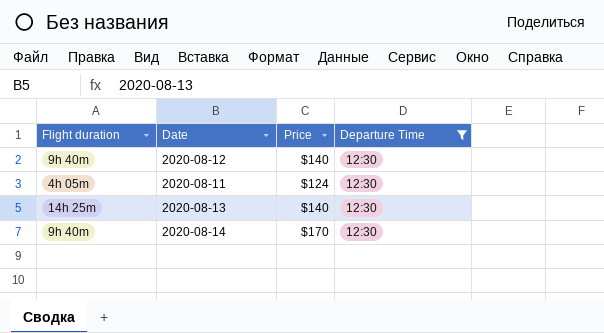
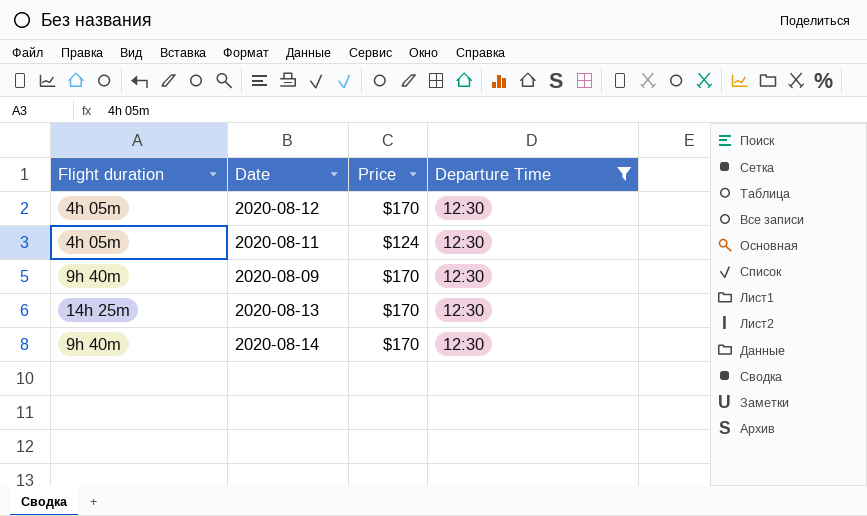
2020-08-12 | Flight duration: 9h 40m -> 4h 05m
2020-08-12 | Price: $140 -> $170
row 2020-08-09: none -> 9h 40m | $170 | 12:30
2020-08-13 | Price: $140 -> $170

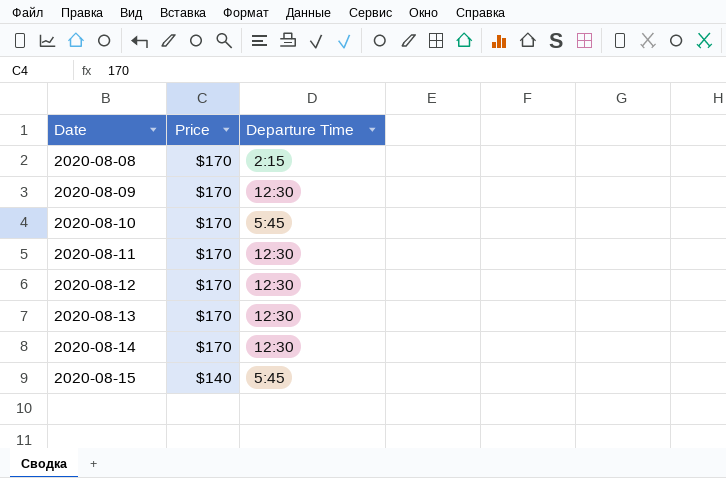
filter: Departure Time = 12:30 -> none
row order: none -> Date ascending
column Flight duration | position: 1 -> none
2020-08-11 | Price: $124 -> $170

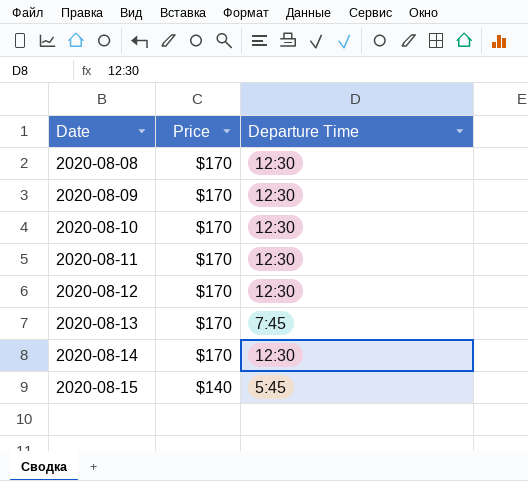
2020-08-08 | Departure Time: 2:15 -> 12:30
2020-08-10 | Departure Time: 5:45 -> 12:30
2020-08-13 | Departure Time: 12:30 -> 7:45

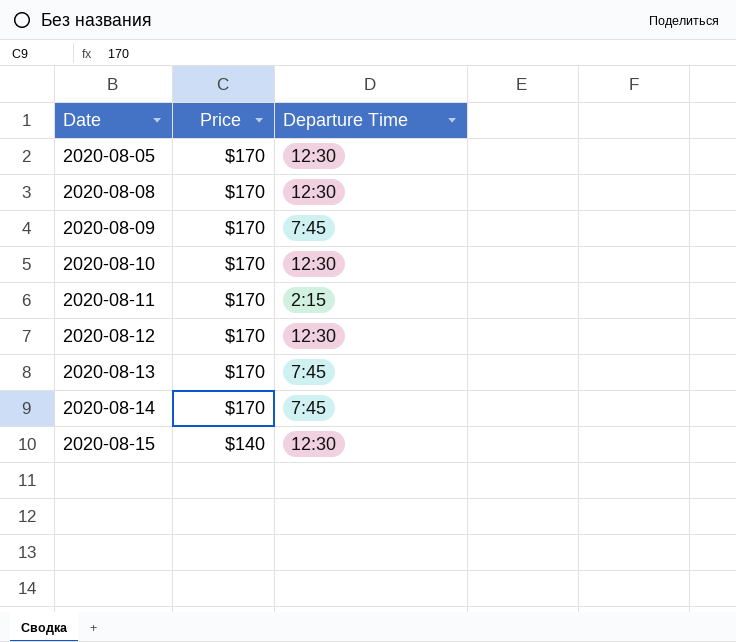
row 2020-08-05: none -> $170 | 12:30
2020-08-09 | Departure Time: 12:30 -> 7:45
2020-08-11 | Departure Time: 12:30 -> 2:15
2020-08-14 | Departure Time: 12:30 -> 7:45
2020-08-15 | Departure Time: 5:45 -> 12:30

